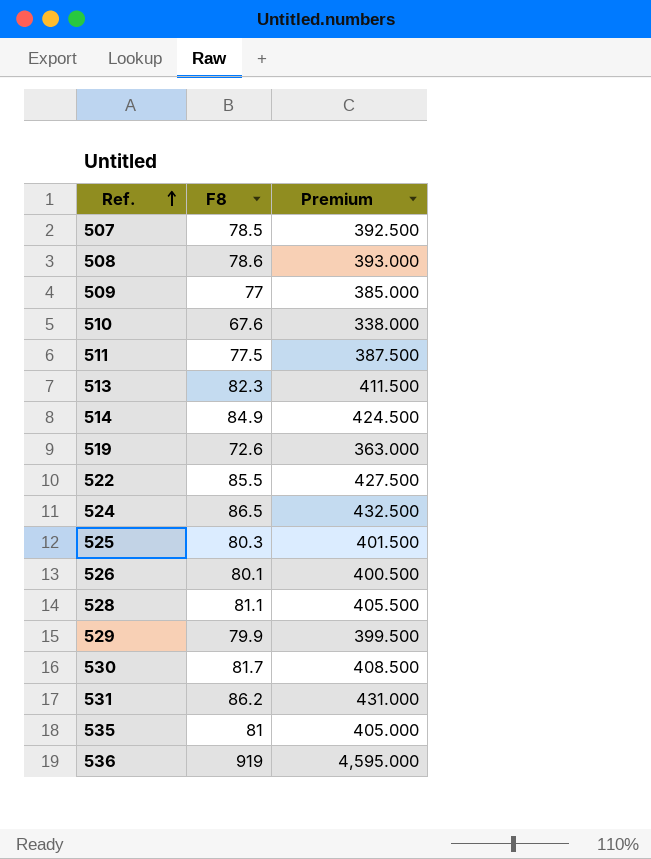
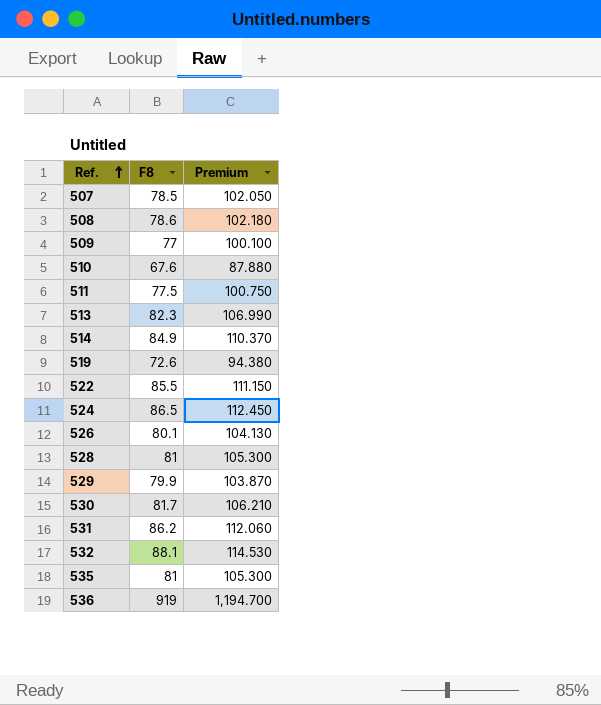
column Premium | formula: [F8] * 5 -> [F8] * 1.3
row 525: 80.3 | 401.500 -> none
528 | F8: 81.1 -> 81
row 532: none -> 88.1 | 114.530

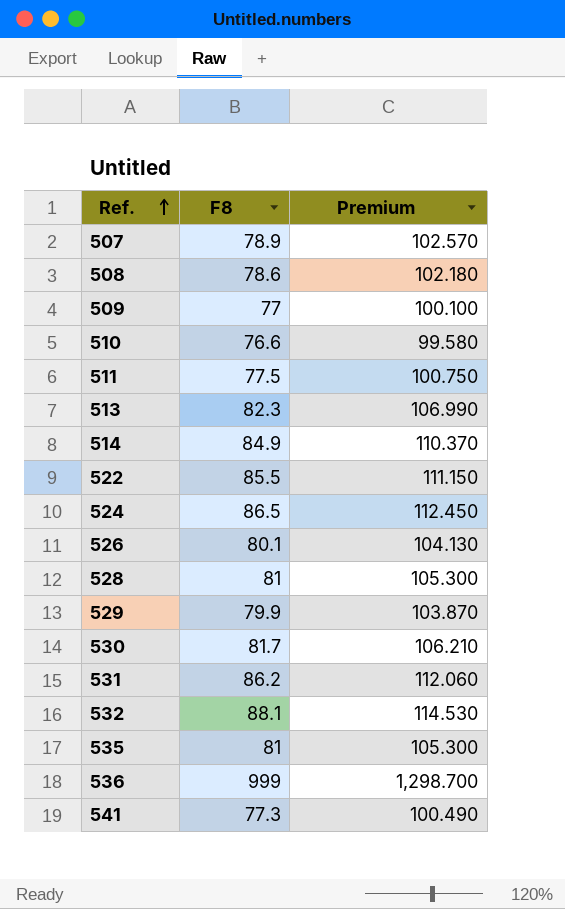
row 519: 72.6 | 94.380 -> none
507 | F8: 78.5 -> 78.9
507 | Premium: 102.050 -> 102.570
510 | F8: 67.6 -> 76.6
510 | Premium: 87.880 -> 99.580
536 | F8: 919 -> 999
536 | Premium: 1,194.700 -> 1,298.700
row 541: none -> 77.3 | 100.490

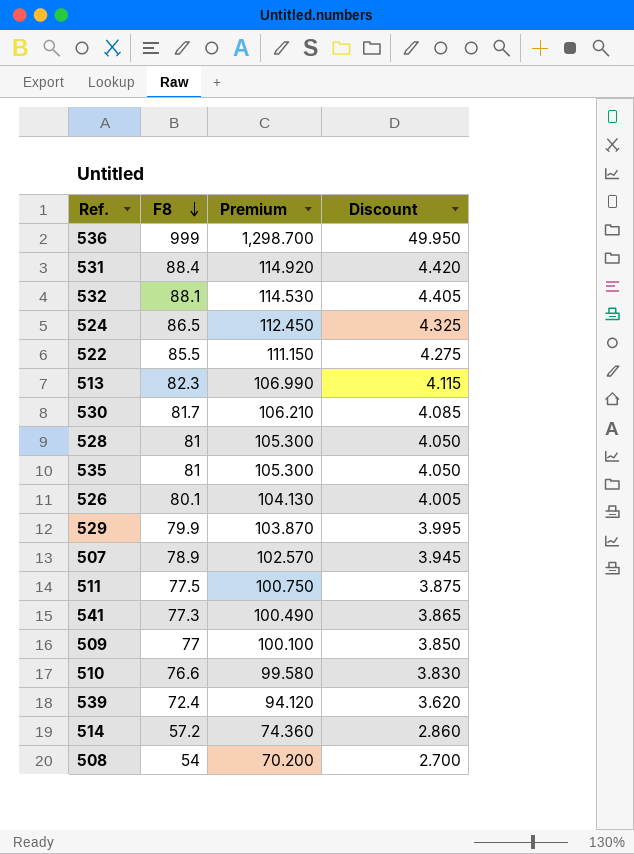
row order: Ref. ascending -> F8 descending
column Discount | formula: none -> [F8] * 0.05
531 | F8: 86.2 -> 88.4
531 | Premium: 112.060 -> 114.920
row 539: none -> 72.4 | 94.120 | 3.620
514 | F8: 84.9 -> 57.2
514 | Premium: 110.370 -> 74.360
508 | F8: 78.6 -> 54
508 | Premium: 102.180 -> 70.200

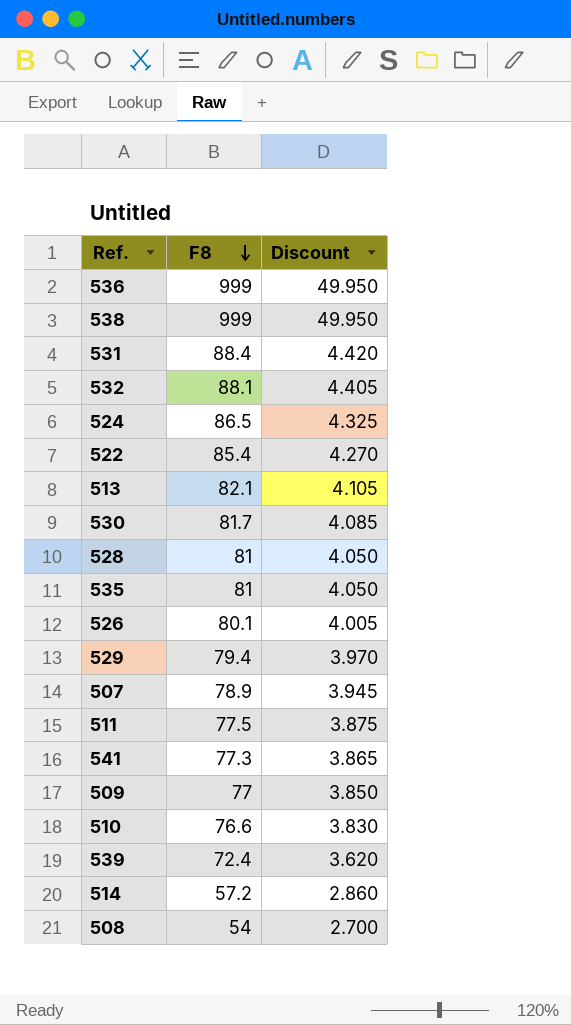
column Premium | formula: [F8] * 1.3 -> none
row 538: none -> 999 | 49.950
522 | F8: 85.5 -> 85.4
522 | Discount: 4.275 -> 4.270
513 | F8: 82.3 -> 82.1
513 | Discount: 4.115 -> 4.105
529 | F8: 79.9 -> 79.4
529 | Discount: 3.995 -> 3.970

